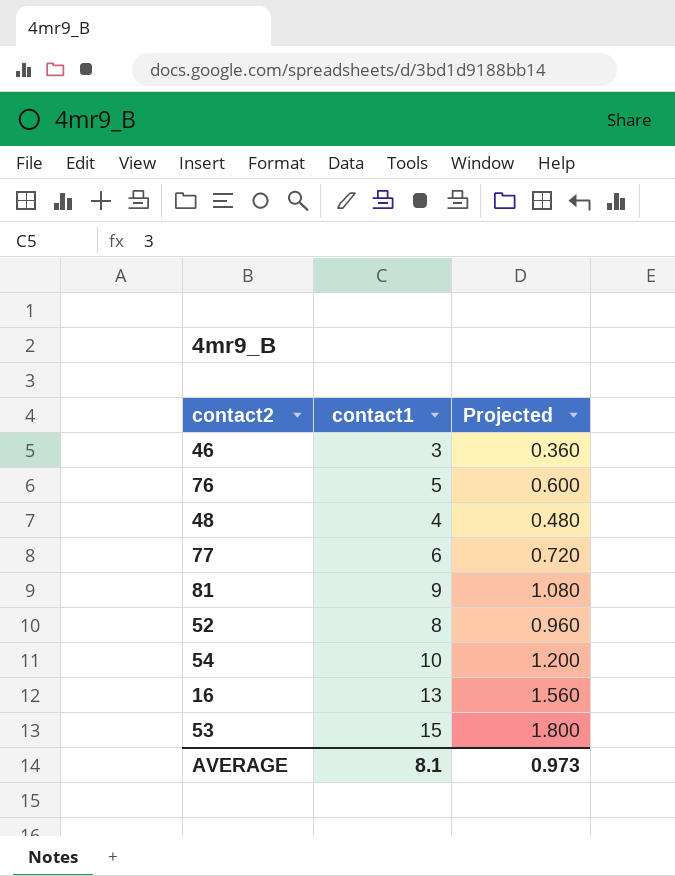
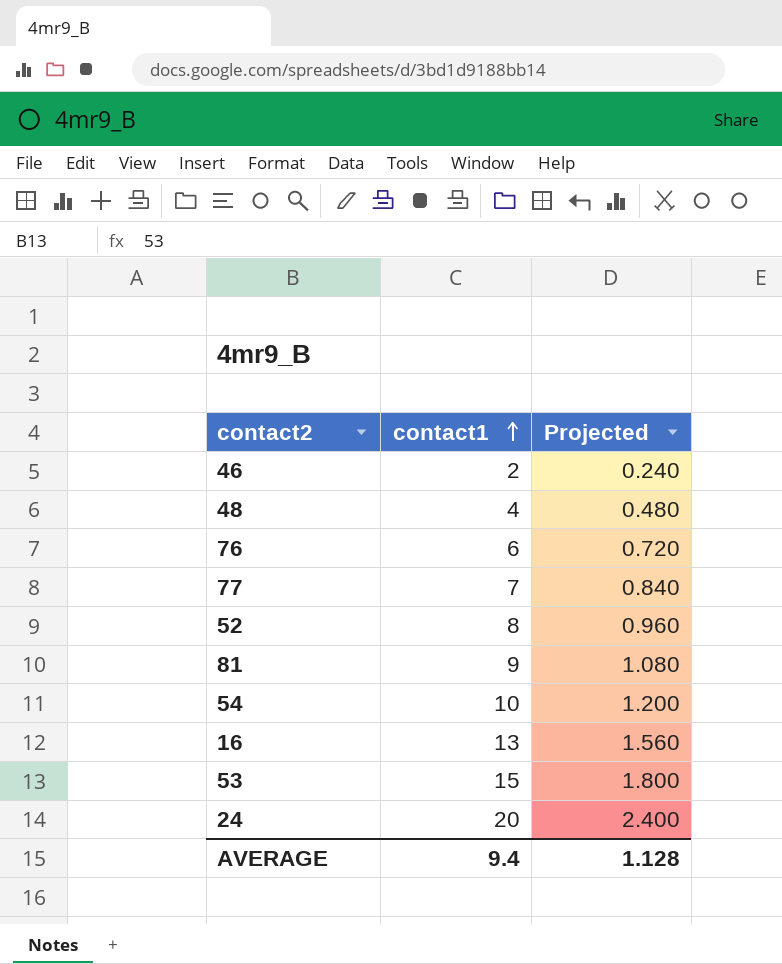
row order: none -> contact1 ascending
46 | contact1: 3 -> 2
46 | Projected: 0.360 -> 0.240
76 | contact1: 5 -> 6
76 | Projected: 0.600 -> 0.720
77 | contact1: 6 -> 7
77 | Projected: 0.720 -> 0.840
row 24: none -> 20 | 2.400
AVERAGE | contact1: 8.1 -> 9.4
AVERAGE | Projected: 0.973 -> 1.128

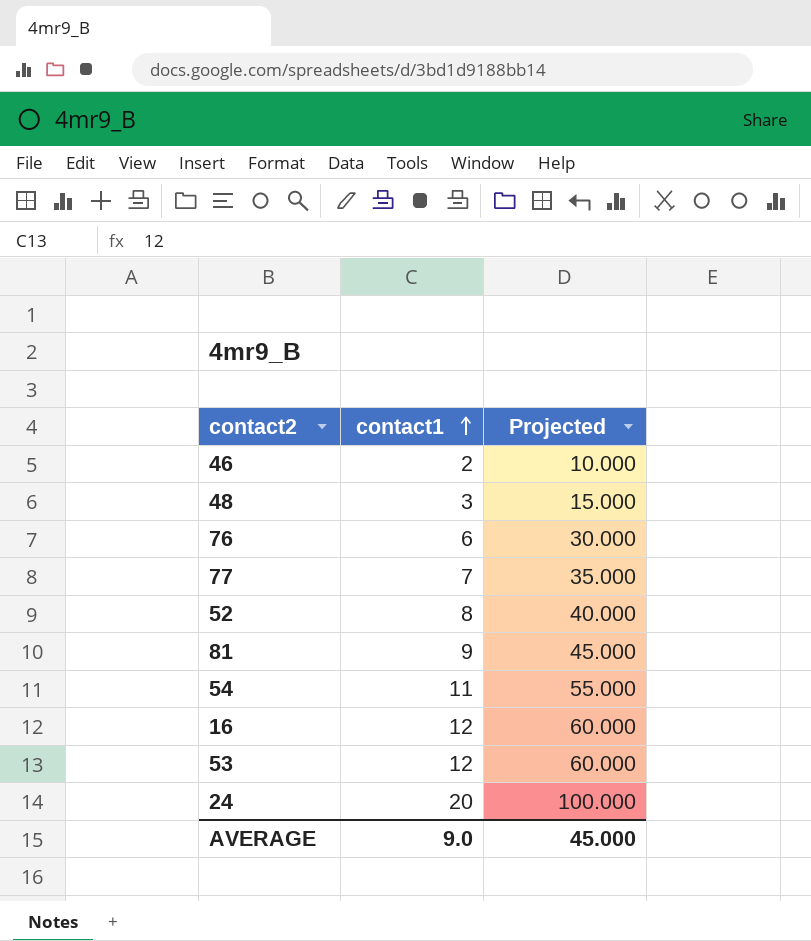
column Projected | formula: [contact1] * 0.12 -> [contact1] * 5
48 | contact1: 4 -> 3
54 | contact1: 10 -> 11
16 | contact1: 13 -> 12
53 | contact1: 15 -> 12
AVERAGE | contact1: 9.4 -> 9.0
AVERAGE | Projected: 1.128 -> 45.000

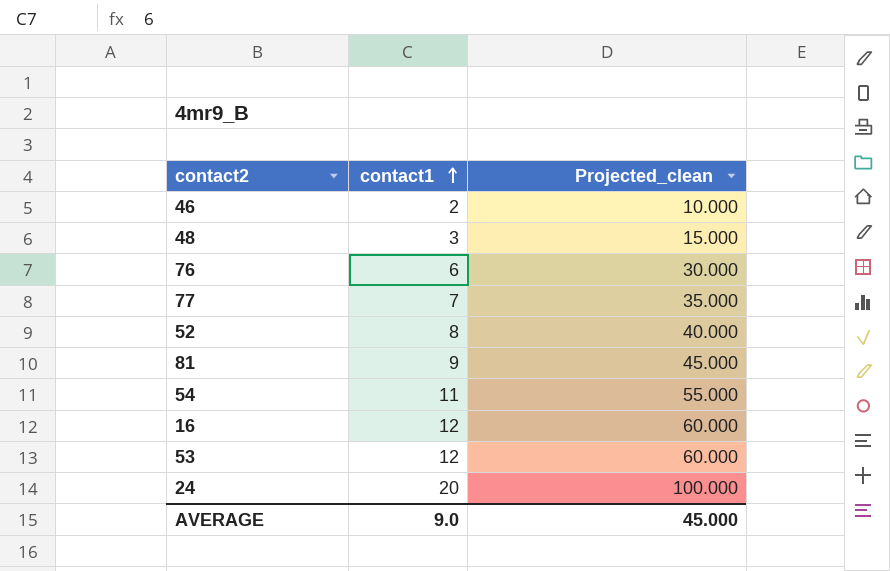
column name: Projected -> Projected_clean

